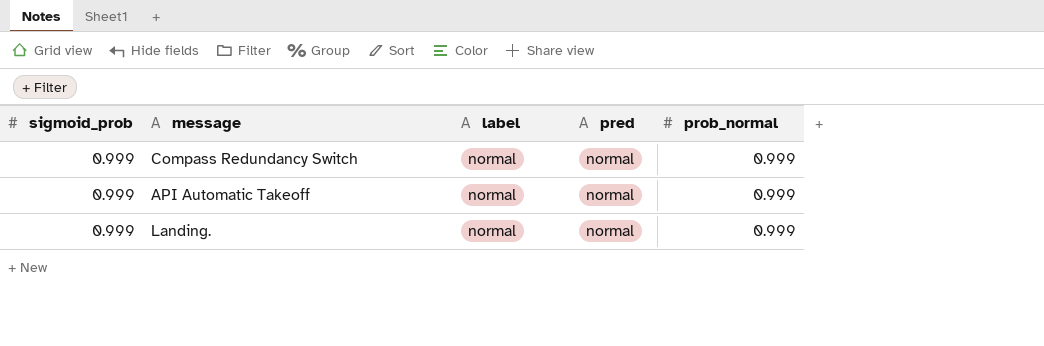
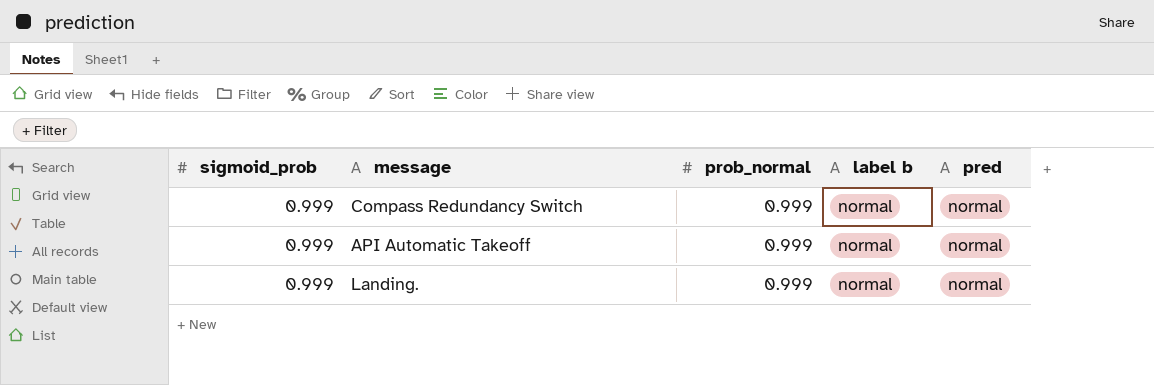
column prob_normal | position: 5 -> 3
column name: label -> label b

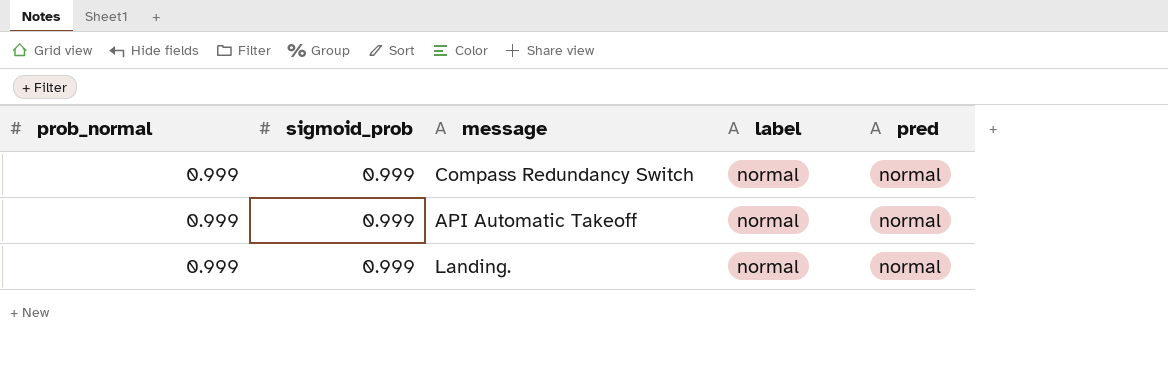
column prob_normal | position: 3 -> 1
column name: label b -> label

